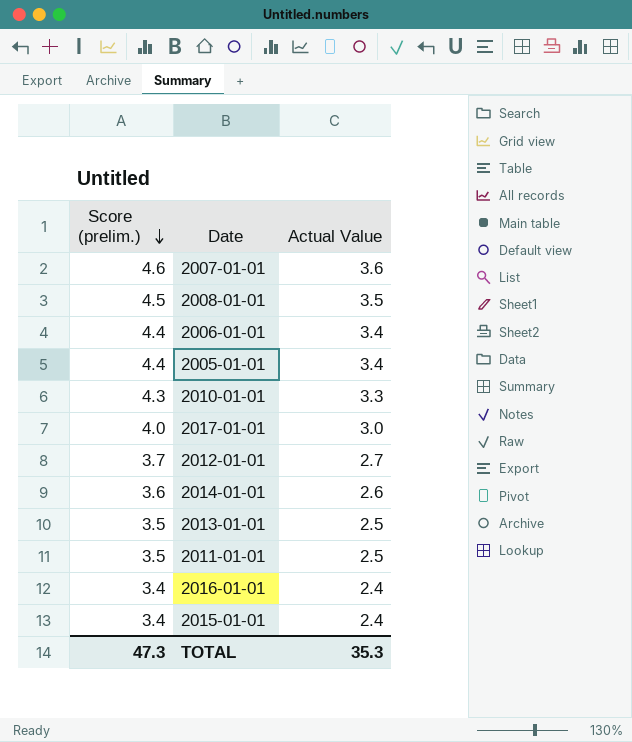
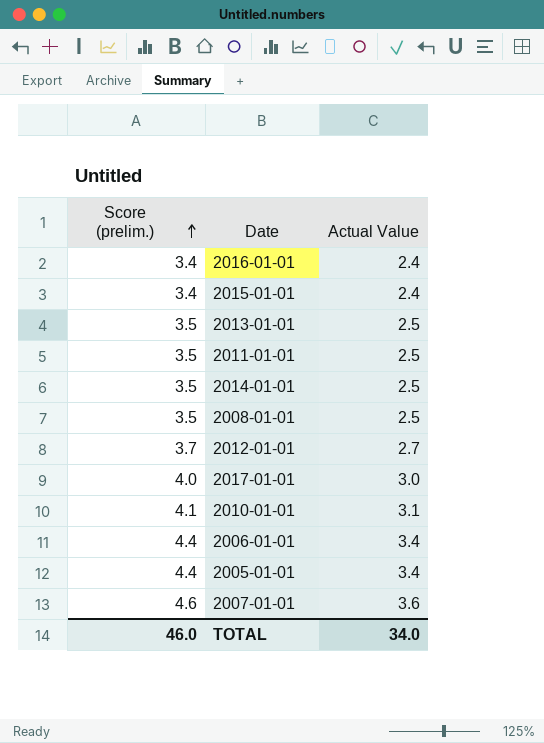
row order: Score (prelim.) descending -> Score (prelim.) ascending
2014-01-01 | Score (prelim.): 3.6 -> 3.5
2014-01-01 | Actual Value: 2.6 -> 2.5
2008-01-01 | Score (prelim.): 4.5 -> 3.5
2008-01-01 | Actual Value: 3.5 -> 2.5
2010-01-01 | Score (prelim.): 4.3 -> 4.1
2010-01-01 | Actual Value: 3.3 -> 3.1
TOTAL | Score (prelim.): 47.3 -> 46.0
TOTAL | Actual Value: 35.3 -> 34.0

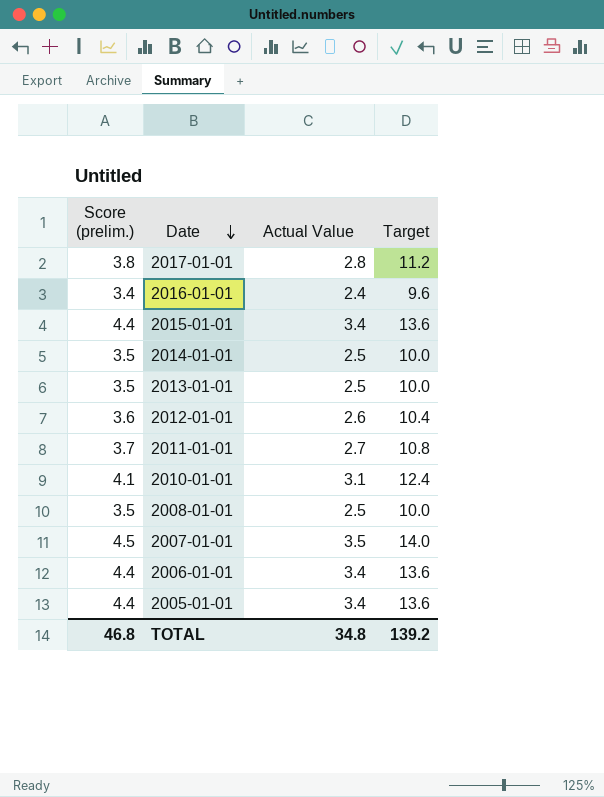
row order: Score (prelim.) ascending -> Date descending
column Target | formula: none -> [Actual Value] * 4
2017-01-01 | Score (prelim.): 4.0 -> 3.8
2017-01-01 | Actual Value: 3.0 -> 2.8
2015-01-01 | Score (prelim.): 3.4 -> 4.4
2015-01-01 | Actual Value: 2.4 -> 3.4
2012-01-01 | Score (prelim.): 3.7 -> 3.6
2012-01-01 | Actual Value: 2.7 -> 2.6
2011-01-01 | Score (prelim.): 3.5 -> 3.7
2011-01-01 | Actual Value: 2.5 -> 2.7
2007-01-01 | Score (prelim.): 4.6 -> 4.5
2007-01-01 | Actual Value: 3.6 -> 3.5
TOTAL | Score (prelim.): 46.0 -> 46.8
TOTAL | Actual Value: 34.0 -> 34.8

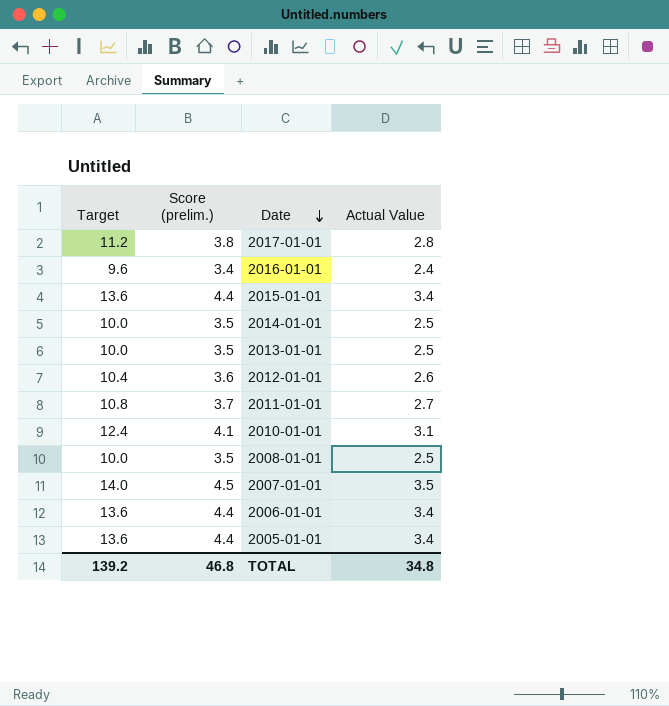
column Target | position: 4 -> 1

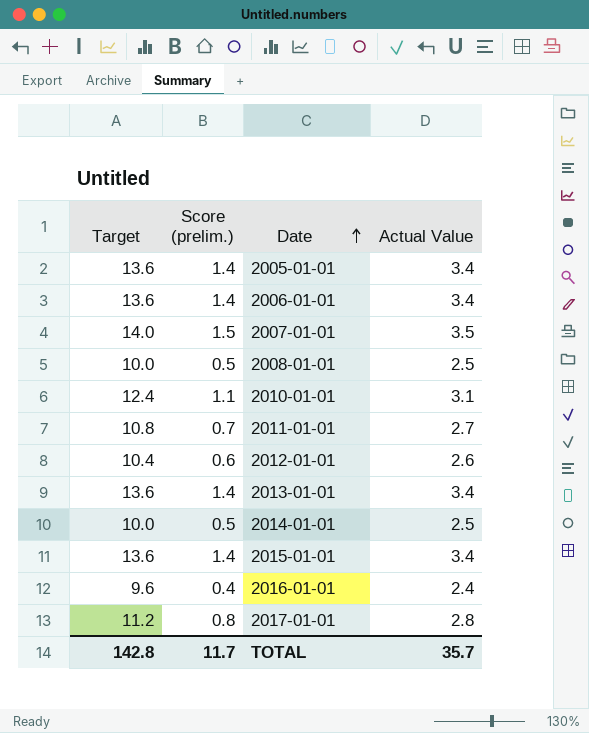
row order: Date descending -> Date ascending
column Score (prelim.) | formula: [Actual Value] + 1 -> [Actual Value] - 2
2013-01-01 | Target: 10.0 -> 13.6
2013-01-01 | Actual Value: 2.5 -> 3.4
TOTAL | Target: 139.2 -> 142.8
TOTAL | Score (prelim.): 46.8 -> 11.7
TOTAL | Actual Value: 34.8 -> 35.7

